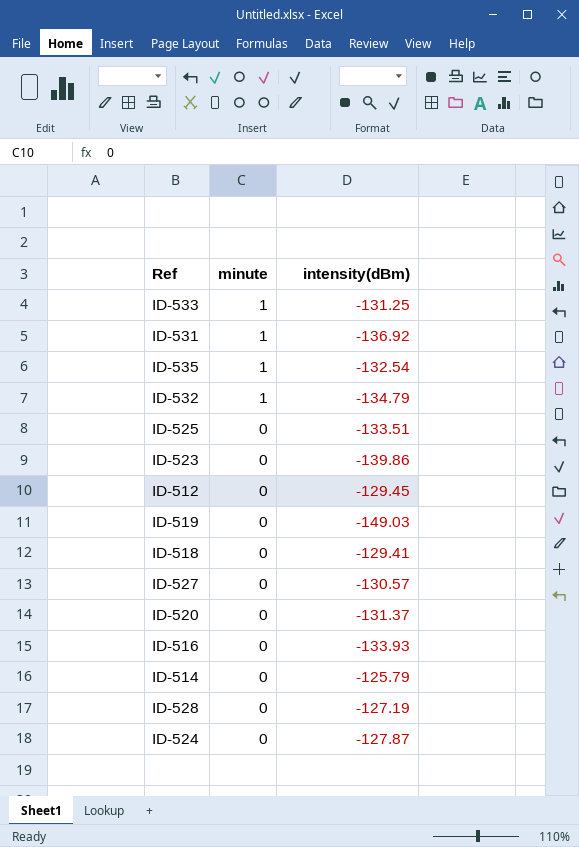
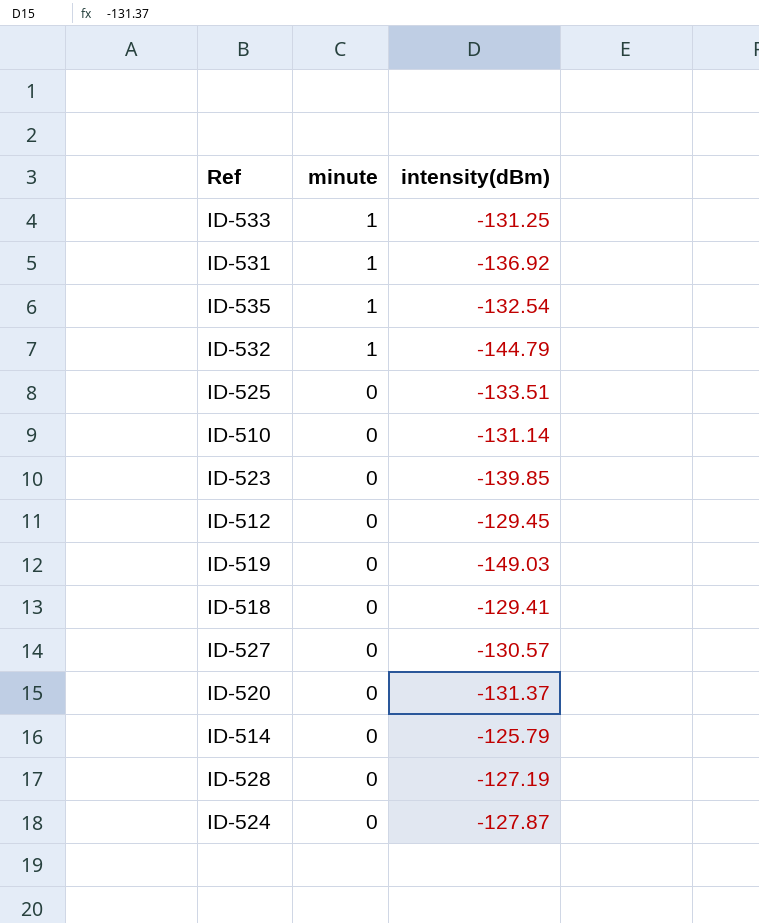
row ID-516: 0 | -133.93 -> none
ID-532 | intensity(dBm): -134.79 -> -144.79
row ID-510: none -> 0 | -131.14
ID-523 | intensity(dBm): -139.86 -> -139.85

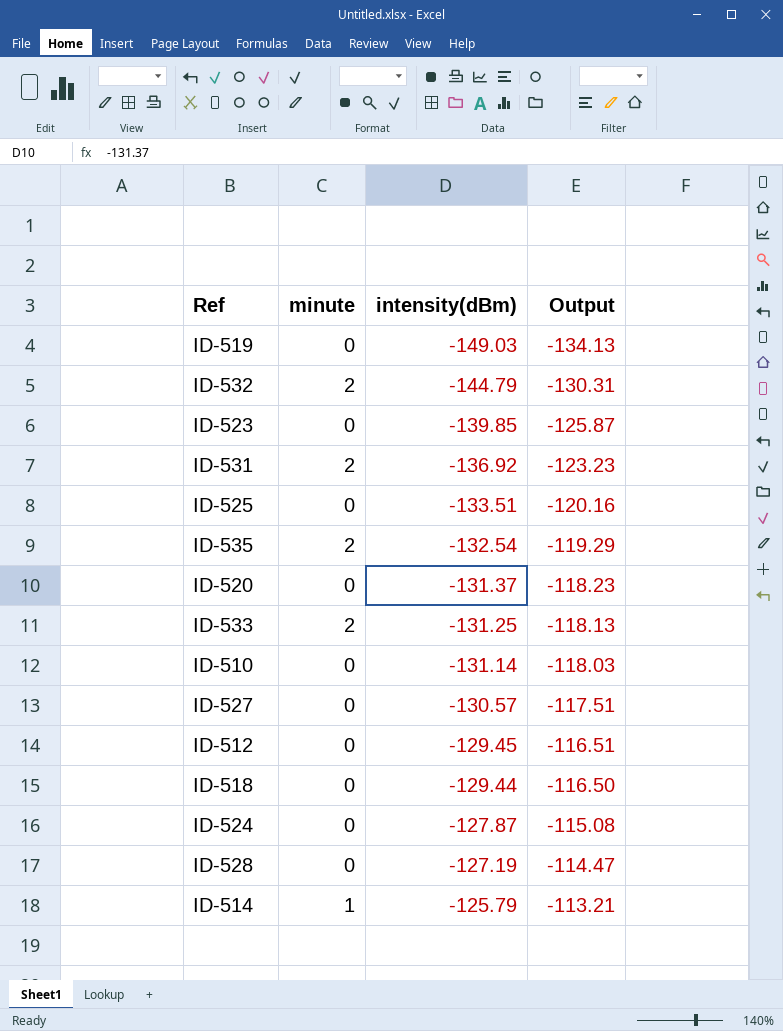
row order: minute descending -> intensity(dBm) ascending
column Output | formula: none -> [intensity(dBm)] * 0.9
ID-532 | minute: 1 -> 2
ID-531 | minute: 1 -> 2
ID-535 | minute: 1 -> 2
ID-533 | minute: 1 -> 2
ID-518 | intensity(dBm): -129.41 -> -129.44
ID-514 | minute: 0 -> 1

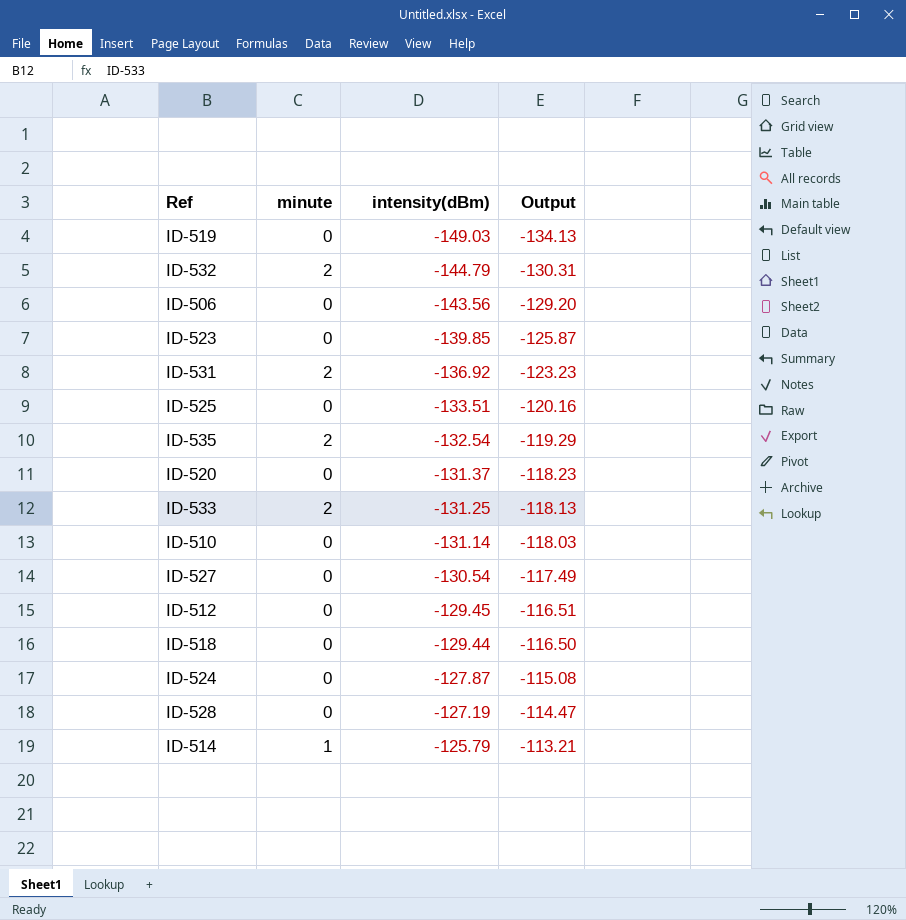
row ID-506: none -> 0 | -143.56 | -129.20
ID-527 | intensity(dBm): -130.57 -> -130.54
ID-527 | Output: -117.51 -> -117.49

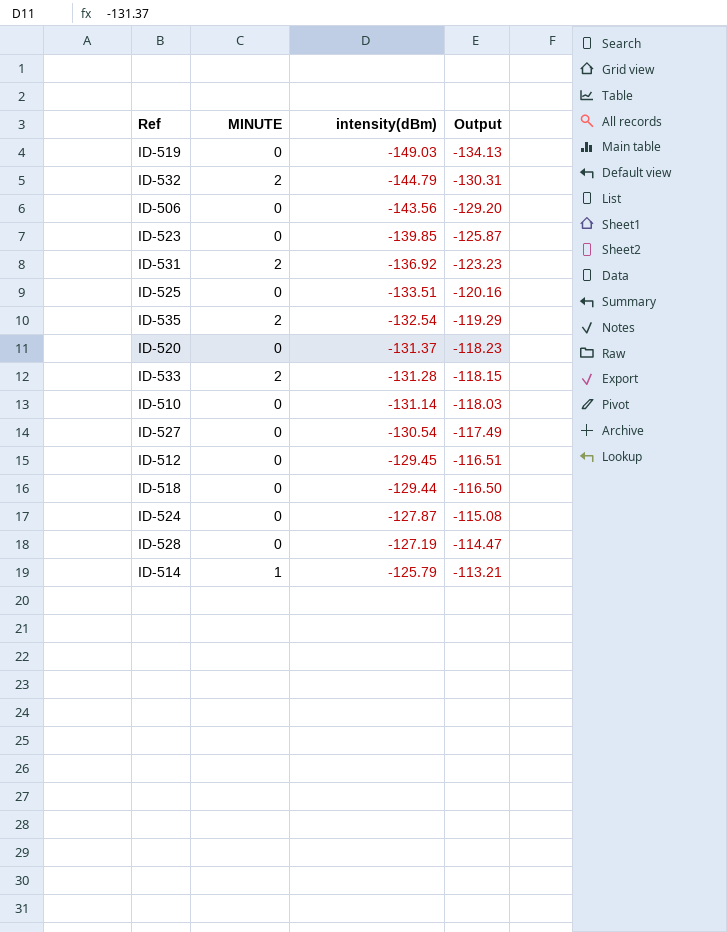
column name: minute -> MINUTE
ID-533 | intensity(dBm): -131.25 -> -131.28
ID-533 | Output: -118.13 -> -118.15

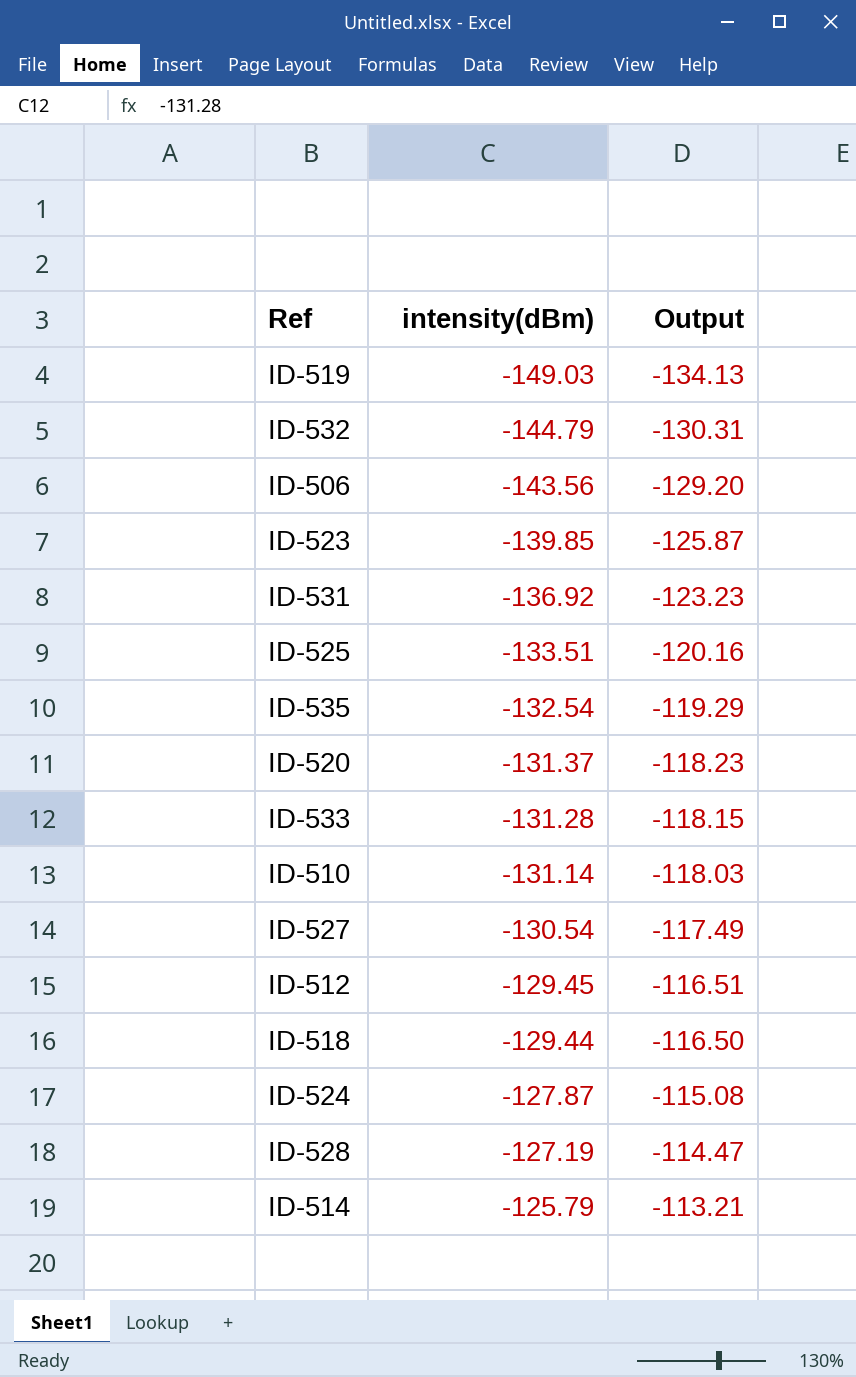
column MINUTE | position: 2 -> none

